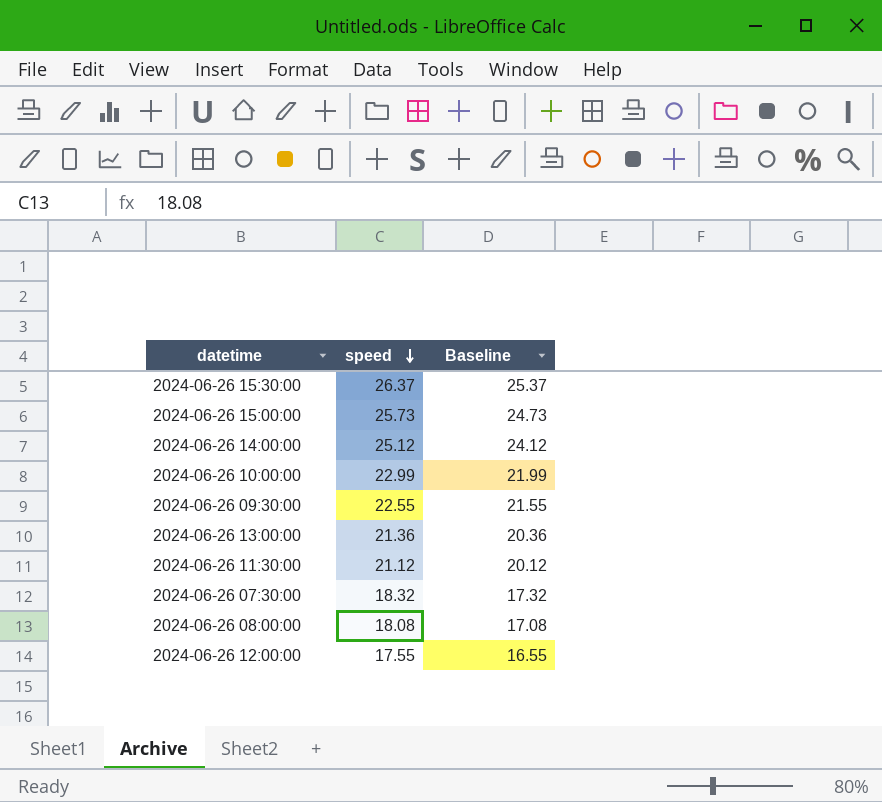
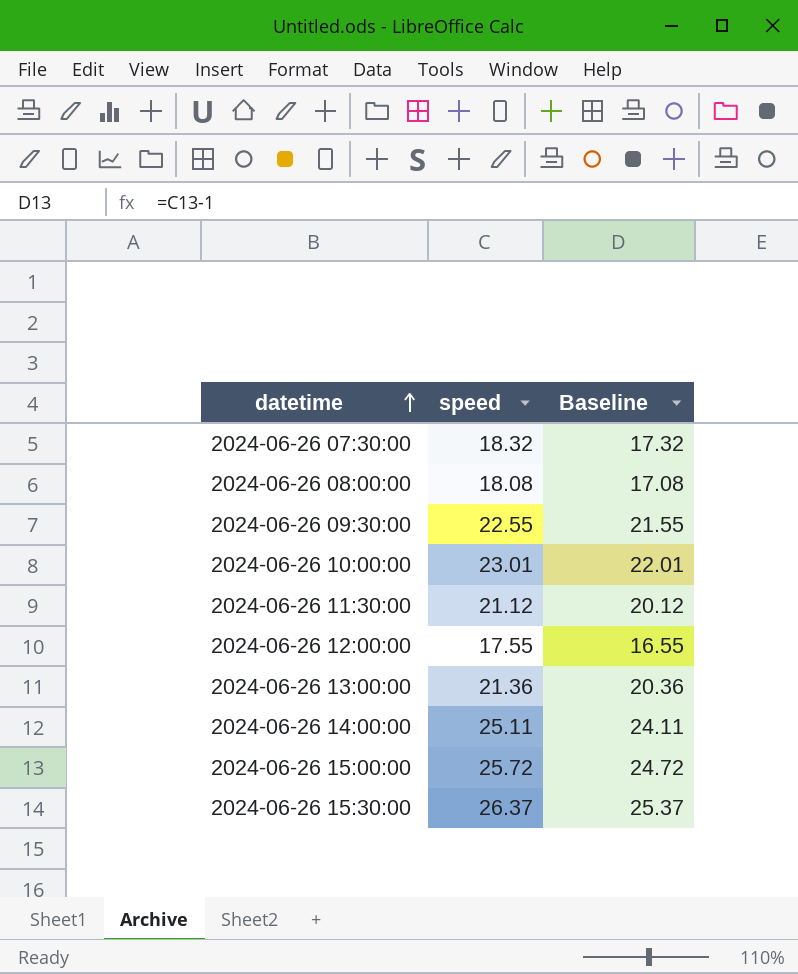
row order: speed descending -> datetime ascending
2024-06-26 10:00:00 | speed: 22.99 -> 23.01
2024-06-26 10:00:00 | Baseline: 21.99 -> 22.01
2024-06-26 14:00:00 | speed: 25.12 -> 25.11
2024-06-26 14:00:00 | Baseline: 24.12 -> 24.11
2024-06-26 15:00:00 | speed: 25.73 -> 25.72
2024-06-26 15:00:00 | Baseline: 24.73 -> 24.72

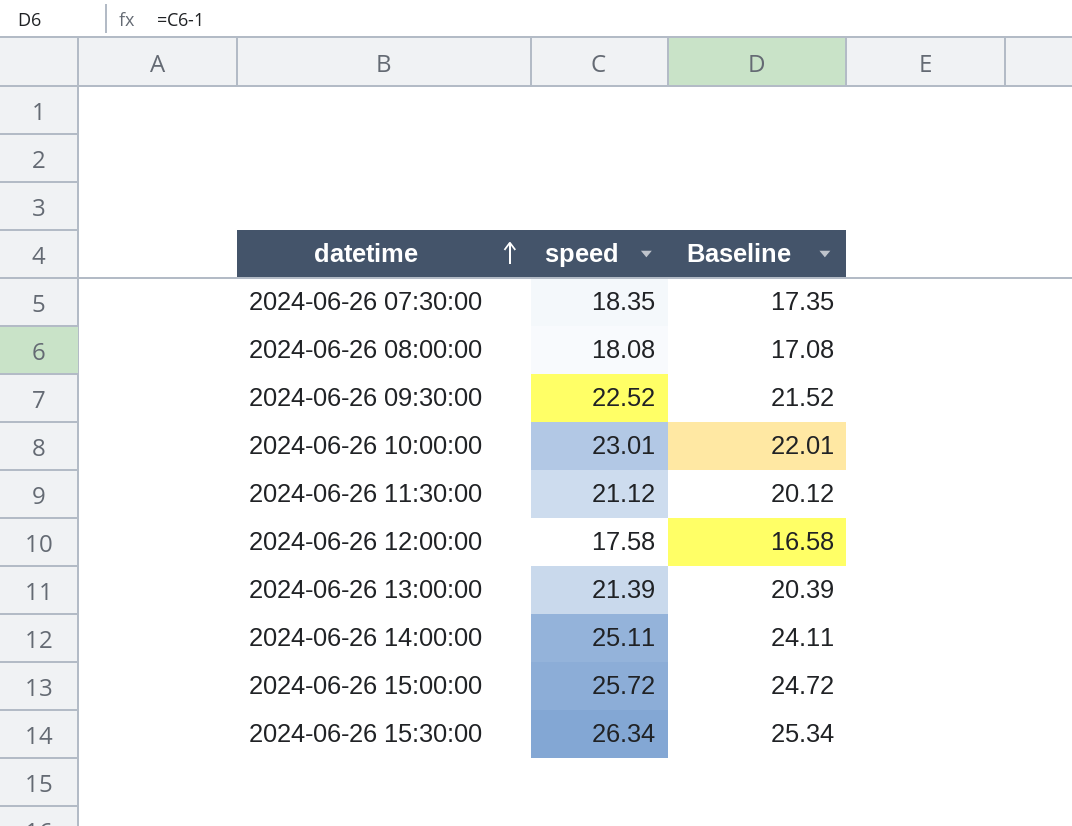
2024-06-26 07:30:00 | speed: 18.32 -> 18.35
2024-06-26 07:30:00 | Baseline: 17.32 -> 17.35
2024-06-26 09:30:00 | speed: 22.55 -> 22.52
2024-06-26 09:30:00 | Baseline: 21.55 -> 21.52
2024-06-26 12:00:00 | speed: 17.55 -> 17.58
2024-06-26 12:00:00 | Baseline: 16.55 -> 16.58
2024-06-26 13:00:00 | speed: 21.36 -> 21.39
2024-06-26 13:00:00 | Baseline: 20.36 -> 20.39
2024-06-26 15:30:00 | speed: 26.37 -> 26.34
2024-06-26 15:30:00 | Baseline: 25.37 -> 25.34

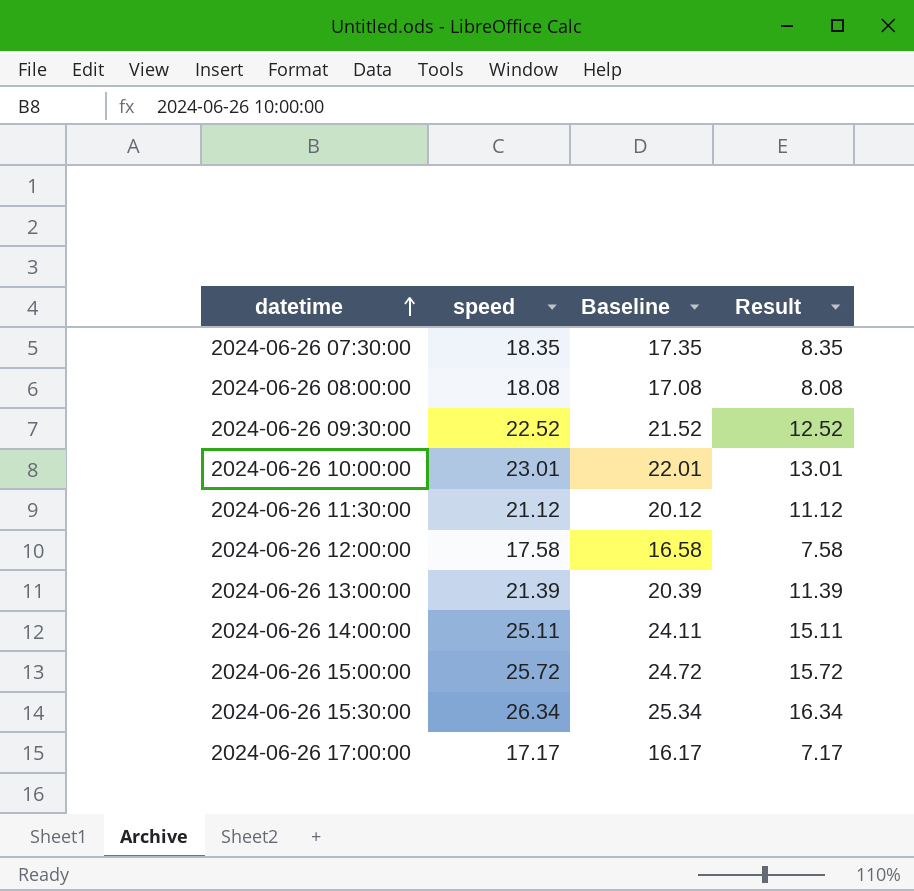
column Result | formula: none -> [speed] - 10
row 2024-06-26 17:00:00: none -> 17.17 | 16.17 | 7.17

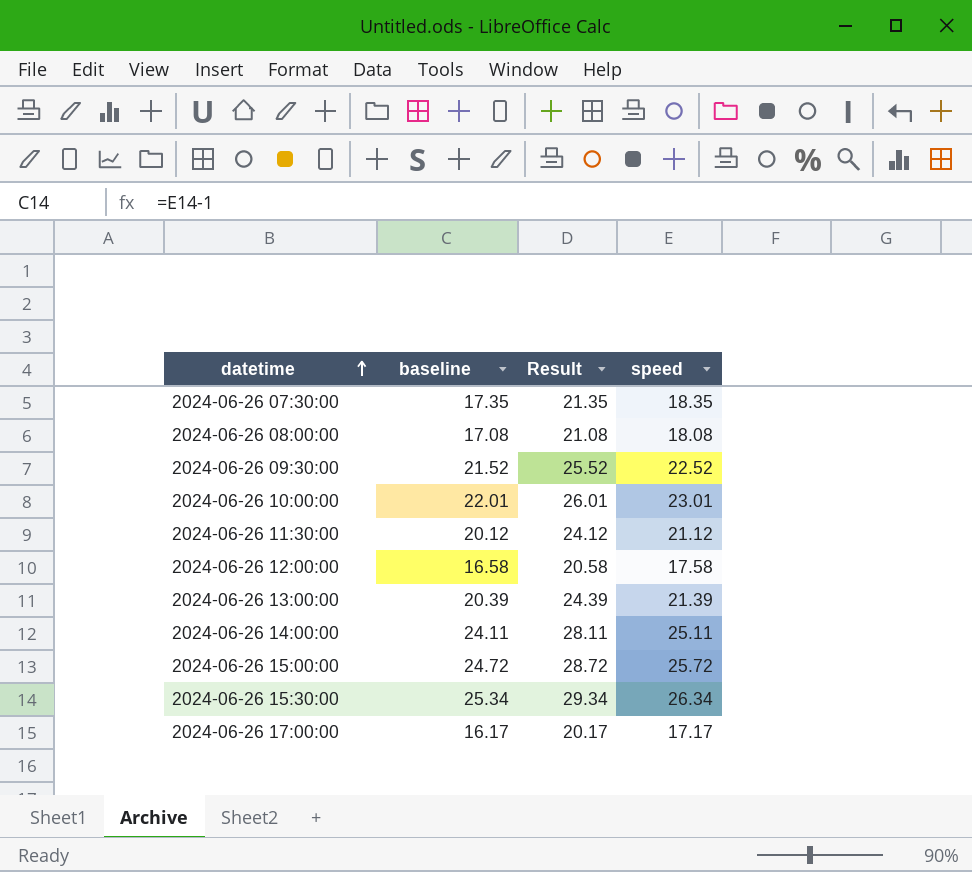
column name: Baseline -> baseline
column Result | formula: [speed] - 10 -> [speed] + 3
column speed | position: 2 -> 4

